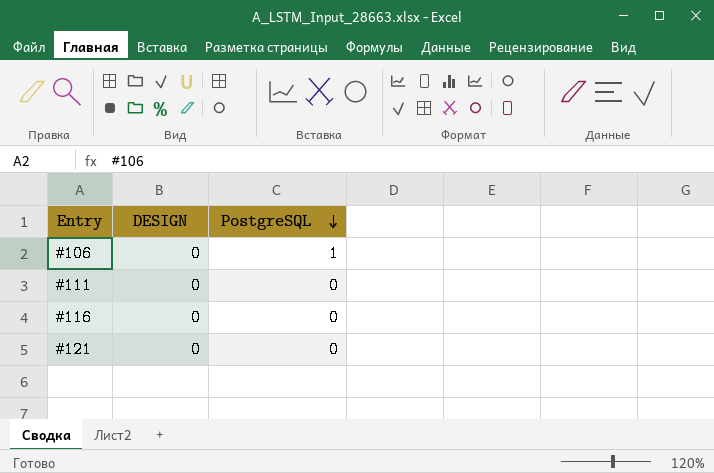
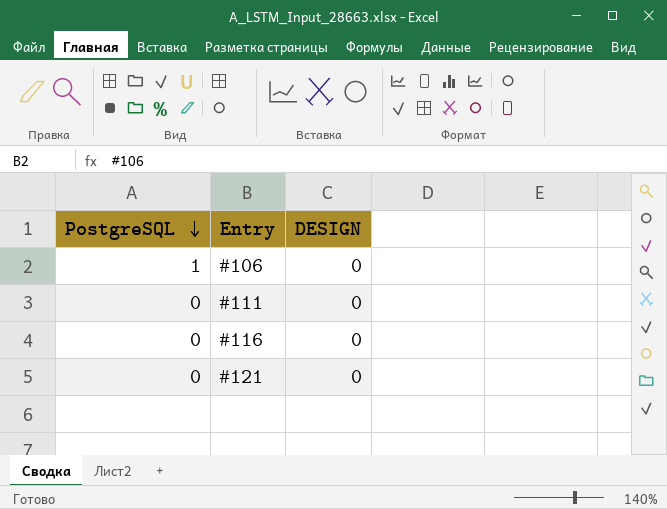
column PostgreSQL | position: 3 -> 1

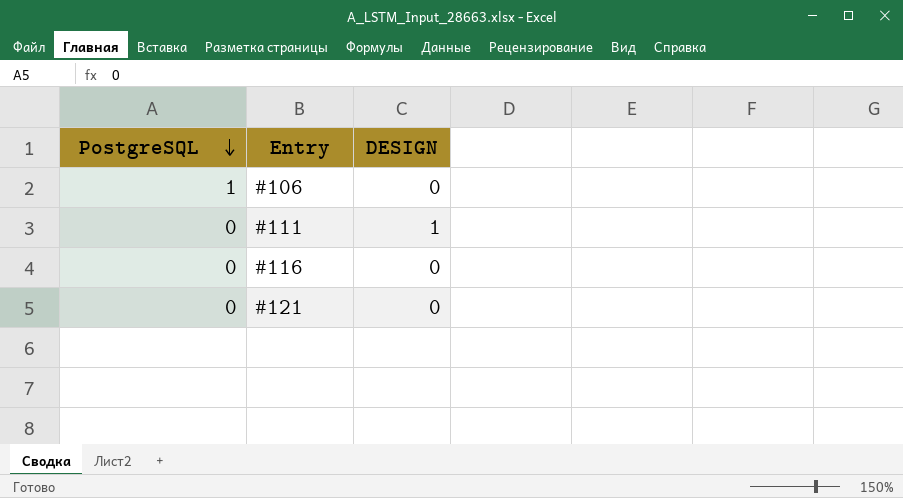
#111 | DESIGN: 0 -> 1

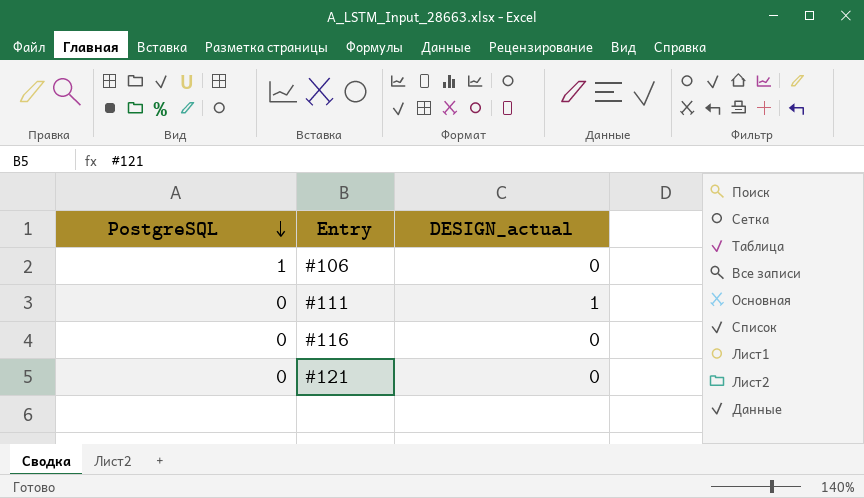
column name: DESIGN -> DESIGN_actual

